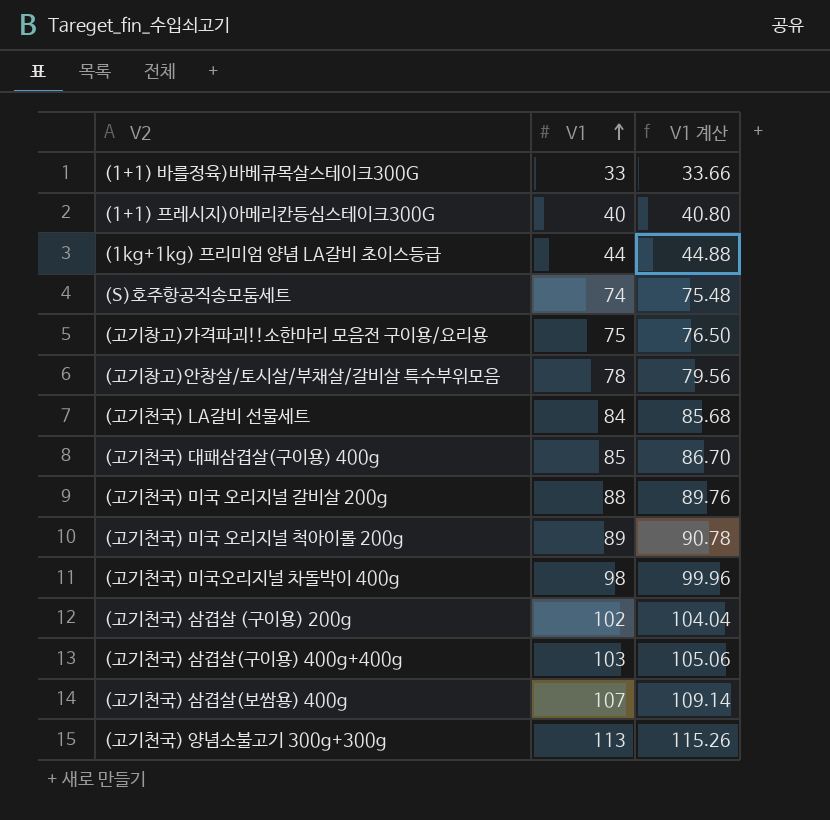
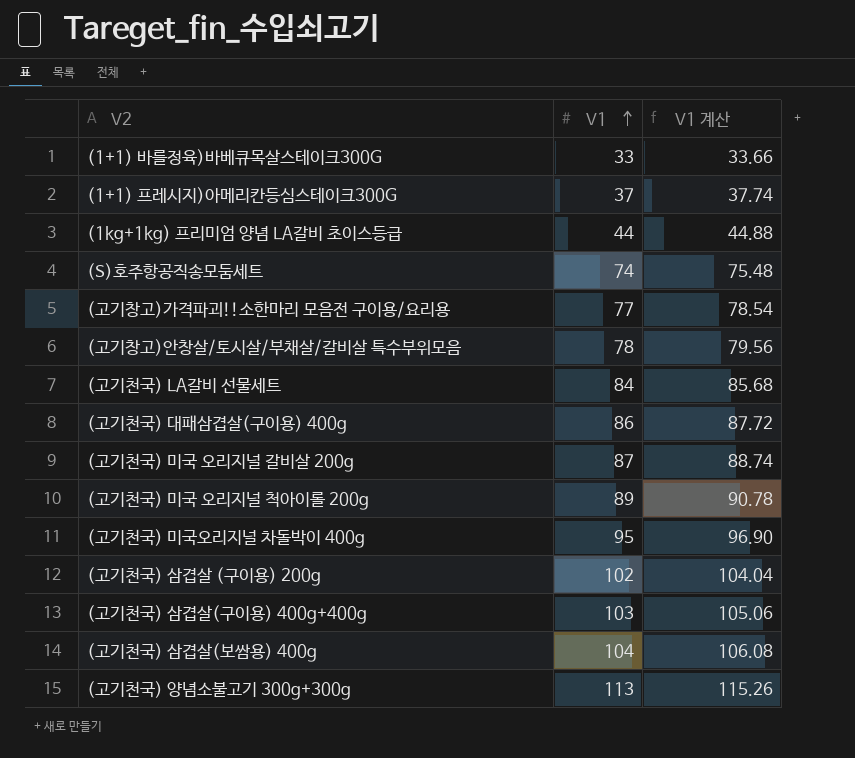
(1+1) 프레시지)아메리칸등심스테이크300G | V1: 40 -> 37
(1+1) 프레시지)아메리칸등심스테이크300G | V1 계산: 40.80 -> 37.74
(고기창고)가격파괴!!소한마리 모음전 구이용/요리용 | V1: 75 -> 77
(고기창고)가격파괴!!소한마리 모음전 구이용/요리용 | V1 계산: 76.50 -> 78.54
(고기천국) 대패삼겹살(구이용) 400g | V1: 85 -> 86
(고기천국) 대패삼겹살(구이용) 400g | V1 계산: 86.70 -> 87.72
(고기천국) 미국 오리지널 갈비살 200g | V1: 88 -> 87
(고기천국) 미국 오리지널 갈비살 200g | V1 계산: 89.76 -> 88.74
(고기천국) 미국오리지널 차돌박이 400g | V1: 98 -> 95
(고기천국) 미국오리지널 차돌박이 400g | V1 계산: 99.96 -> 96.90
(고기천국) 삼겹살(보쌈용) 400g | V1: 107 -> 104
(고기천국) 삼겹살(보쌈용) 400g | V1 계산: 109.14 -> 106.08

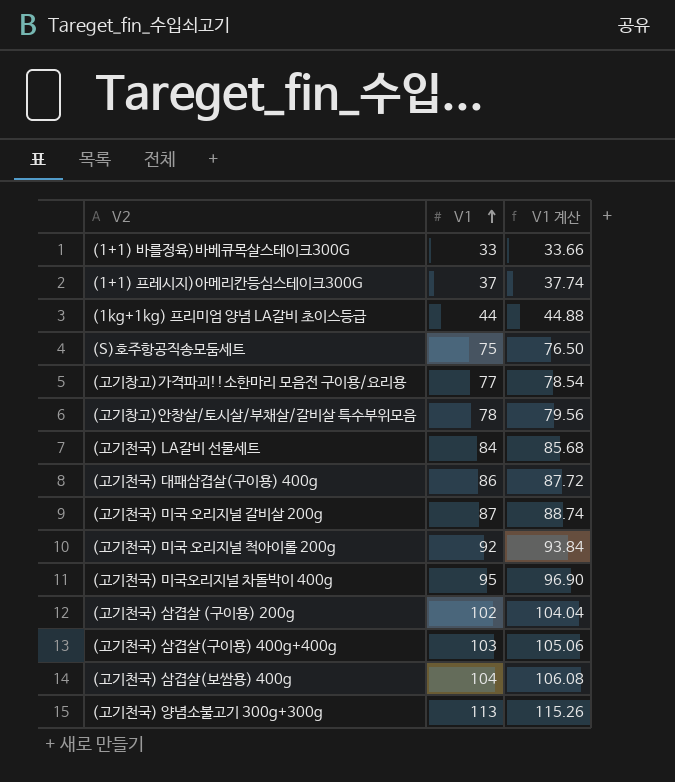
(S)호주항공직송모둠세트 | V1: 74 -> 75
(S)호주항공직송모둠세트 | V1 계산: 75.48 -> 76.50
(고기천국) 미국 오리지널 척아이롤 200g | V1: 89 -> 92
(고기천국) 미국 오리지널 척아이롤 200g | V1 계산: 90.78 -> 93.84

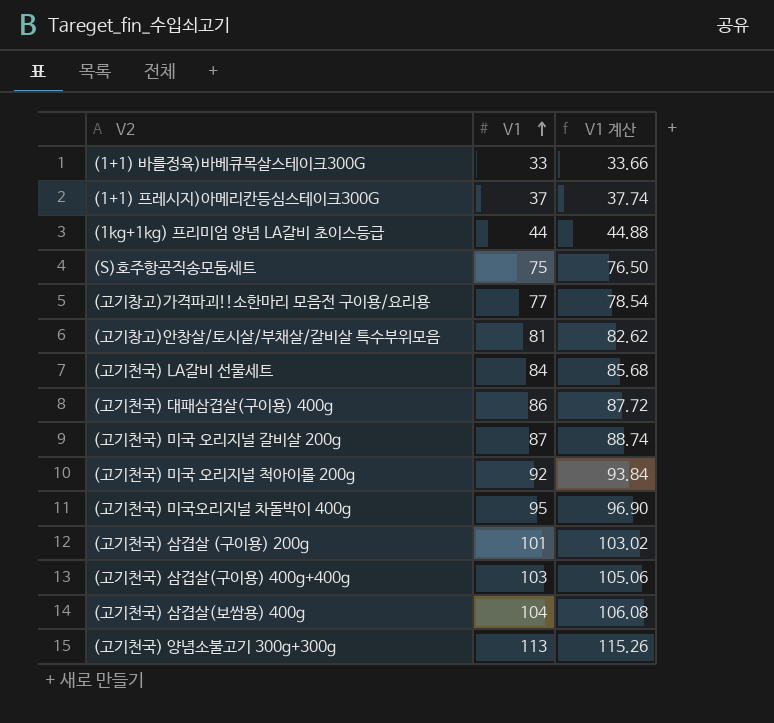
(고기창고)안창살/토시살/부채살/갈비살 특수부위모음 | V1: 78 -> 81
(고기창고)안창살/토시살/부채살/갈비살 특수부위모음 | V1 계산: 79.56 -> 82.62
(고기천국) 삼겹살 (구이용) 200g | V1: 102 -> 101
(고기천국) 삼겹살 (구이용) 200g | V1 계산: 104.04 -> 103.02

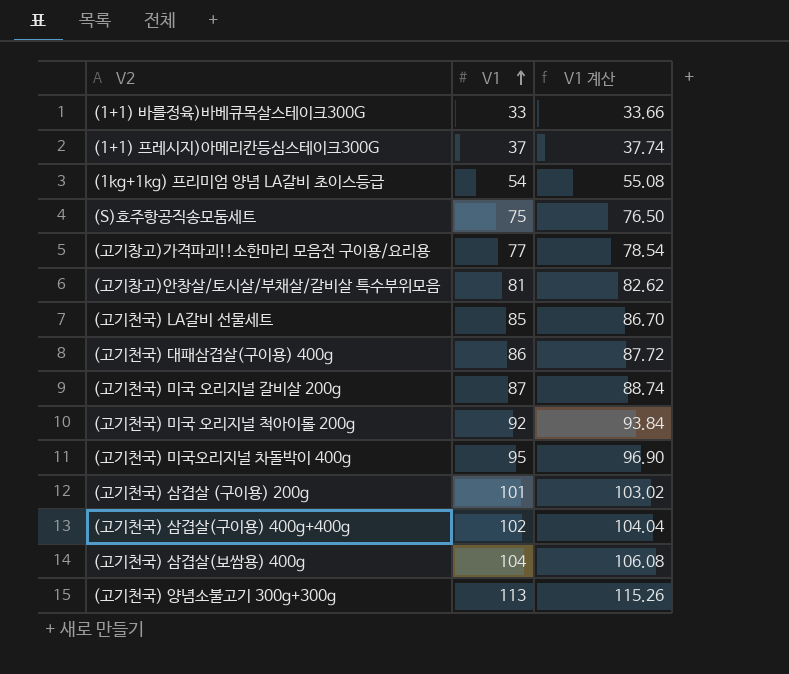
(1kg+1kg) 프리미엄 양념 LA갈비 초이스등급 | V1: 44 -> 54
(1kg+1kg) 프리미엄 양념 LA갈비 초이스등급 | V1 계산: 44.88 -> 55.08
(고기천국) LA갈비 선물세트 | V1: 84 -> 85
(고기천국) LA갈비 선물세트 | V1 계산: 85.68 -> 86.70
(고기천국) 삼겹살(구이용) 400g+400g | V1: 103 -> 102
(고기천국) 삼겹살(구이용) 400g+400g | V1 계산: 105.06 -> 104.04

